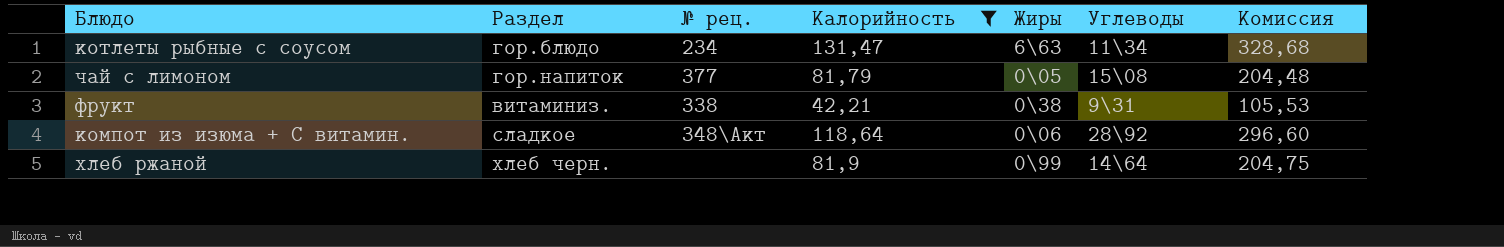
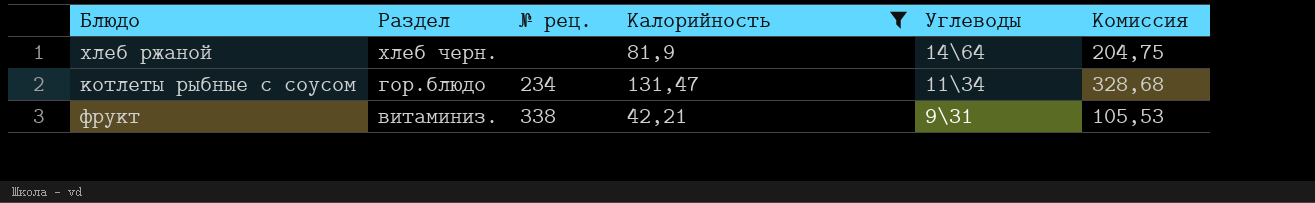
row order: none -> Раздел descending
column Жиры | position: 5 -> none
row чай с лимоном: гор.напиток | 377 | 81,79 | 0\05 | 15\08 | 204,48 -> none
row компот из изюма + С витамин.: сладкое | 348\Акт | 118,64 | 0\06 | 28\92 | 296,60 -> none

